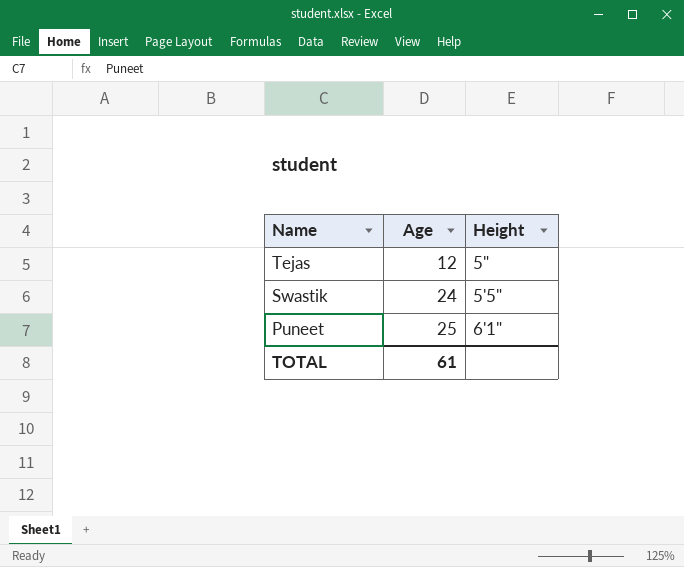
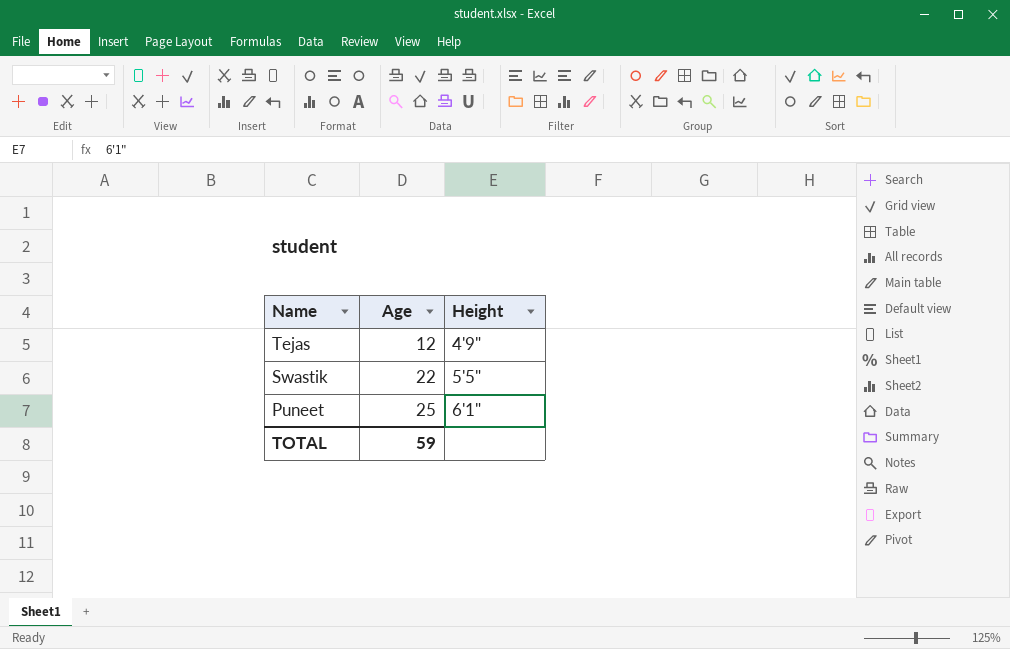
Tejas | Height: 5" -> 4'9"
Swastik | Age: 24 -> 22
TOTAL | Age: 61 -> 59

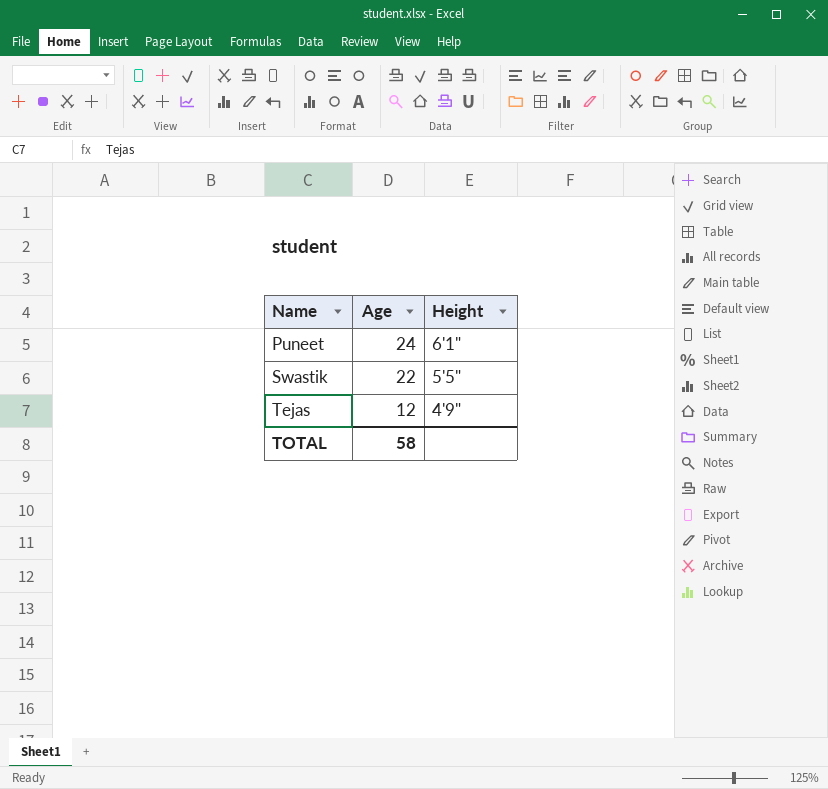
row order: Name descending -> Name ascending
Puneet | Age: 25 -> 24
TOTAL | Age: 59 -> 58

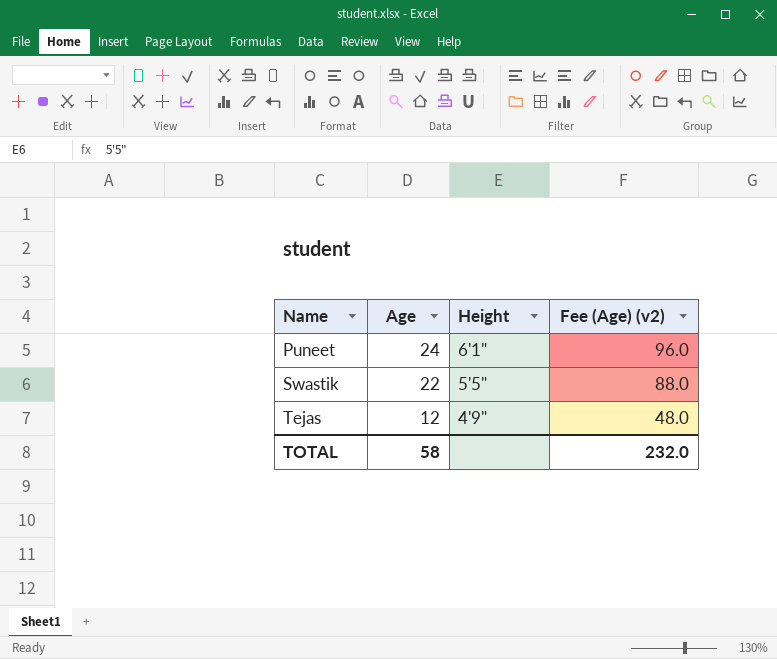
column Fee (Age) (v2) | formula: none -> [Age] * 4

